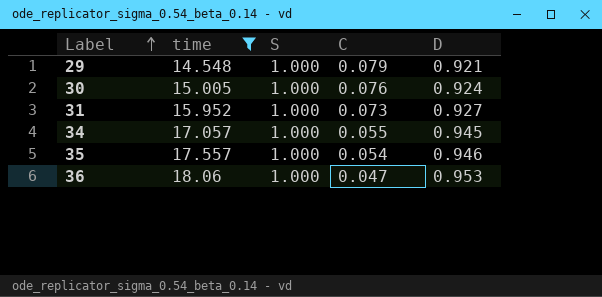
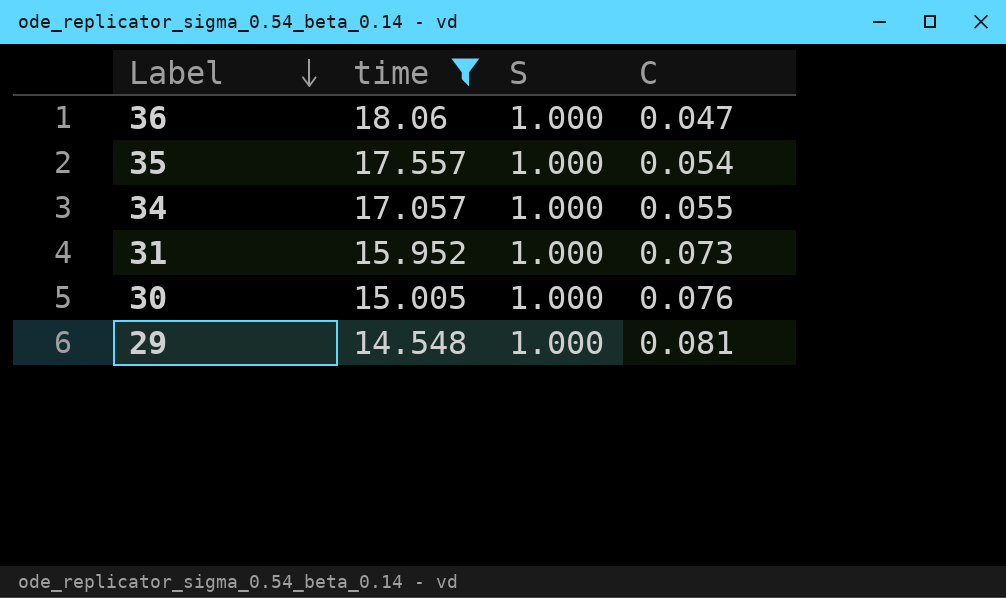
row order: Label ascending -> Label descending
column D | formula: [S] - [C] -> none
29 | C: 0.079 -> 0.081

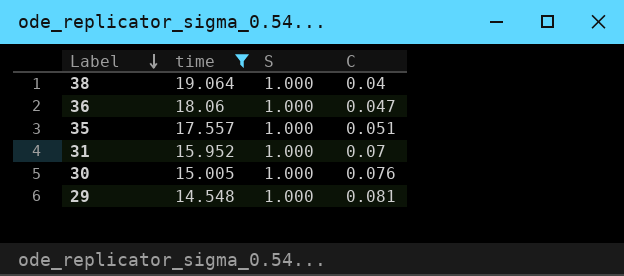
row 34: 17.057 | 1.000 | 0.055 -> none
row 38: none -> 19.064 | 1.000 | 0.04
35 | C: 0.054 -> 0.051
31 | C: 0.073 -> 0.07

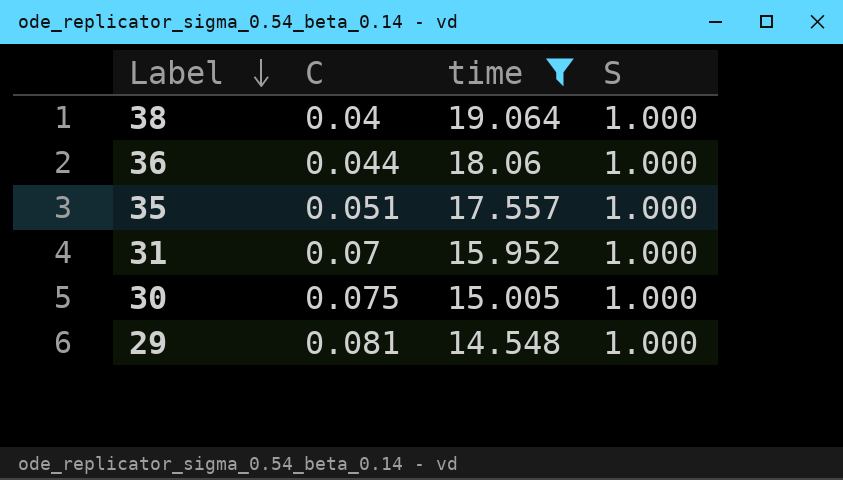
column C | position: 4 -> 2
36 | C: 0.047 -> 0.044
30 | C: 0.076 -> 0.075

